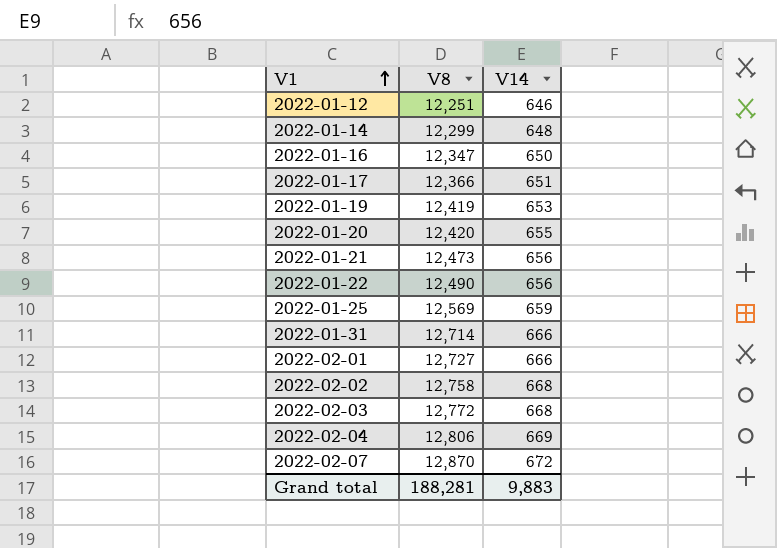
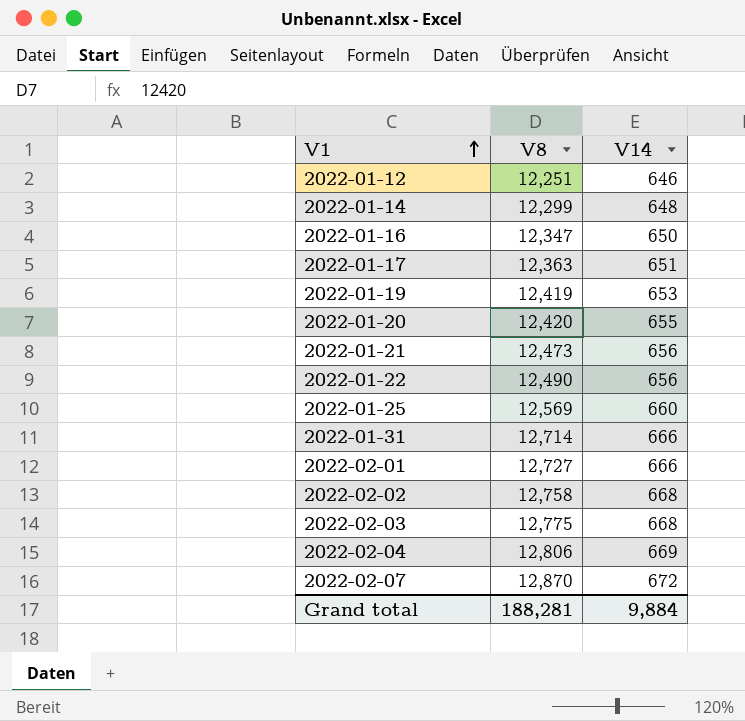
2022-01-17 | V8: 12,366 -> 12,363
2022-01-25 | V14: 659 -> 660
2022-02-03 | V8: 12,772 -> 12,775
Grand total | V14: 9,883 -> 9,884

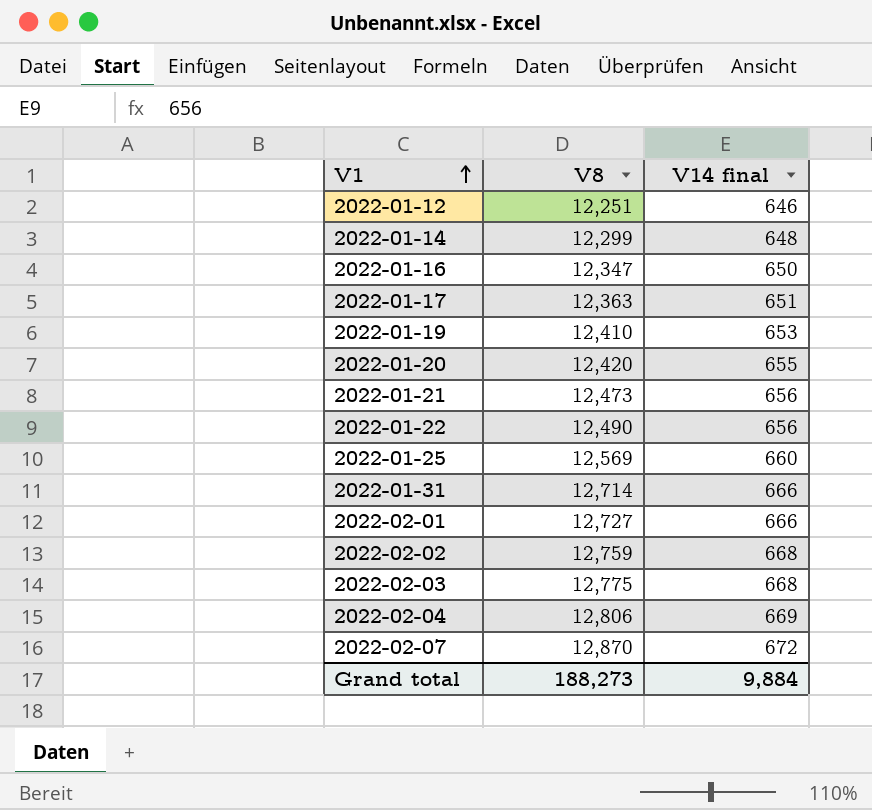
column name: V14 -> V14 final
2022-01-19 | V8: 12,419 -> 12,410
2022-02-02 | V8: 12,758 -> 12,759
Grand total | V8: 188,281 -> 188,273

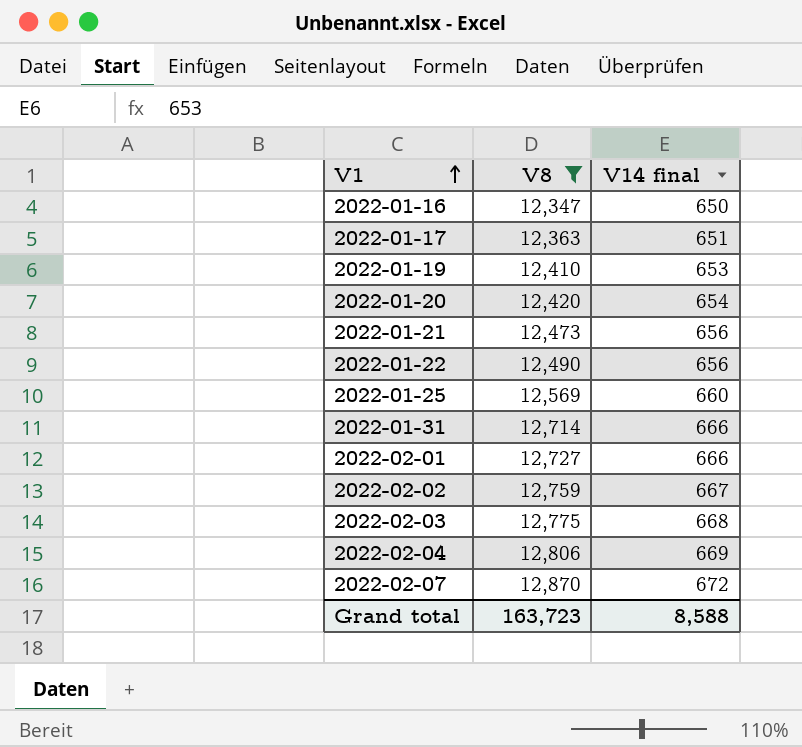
filter: none -> V8 >= 12,347
2022-01-20 | V14 final: 655 -> 654
2022-02-02 | V14 final: 668 -> 667
Grand total | V8: 188,273 -> 163,723
Grand total | V14 final: 9,884 -> 8,588

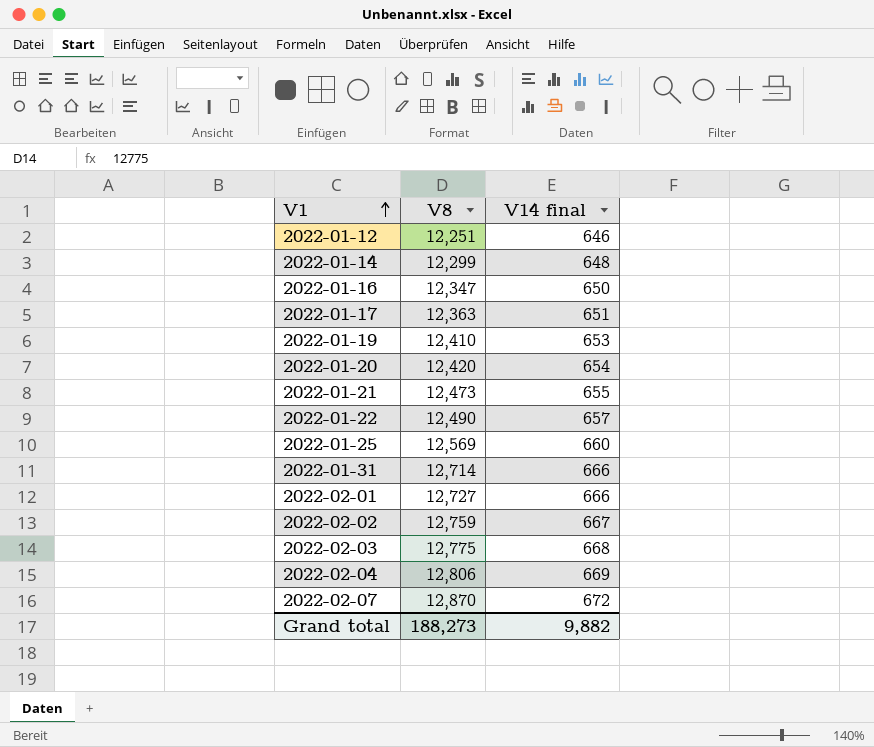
filter: V8 >= 12,347 -> none
2022-01-21 | V14 final: 656 -> 655
2022-01-22 | V14 final: 656 -> 657
Grand total | V8: 163,723 -> 188,273
Grand total | V14 final: 8,588 -> 9,882

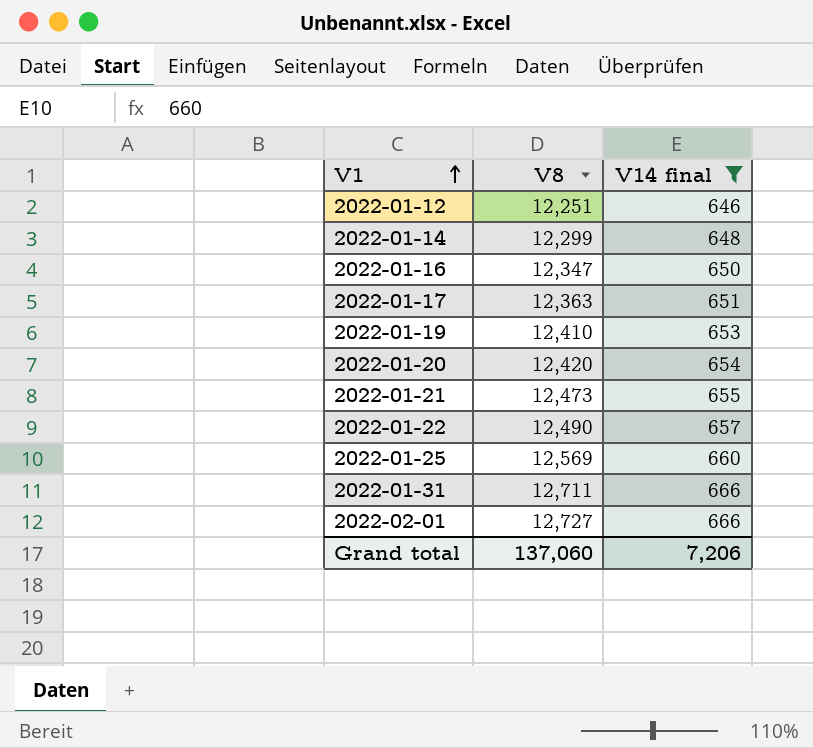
filter: none -> V14 final <= 666
2022-01-31 | V8: 12,714 -> 12,711
Grand total | V8: 188,273 -> 137,060
Grand total | V14 final: 9,882 -> 7,206

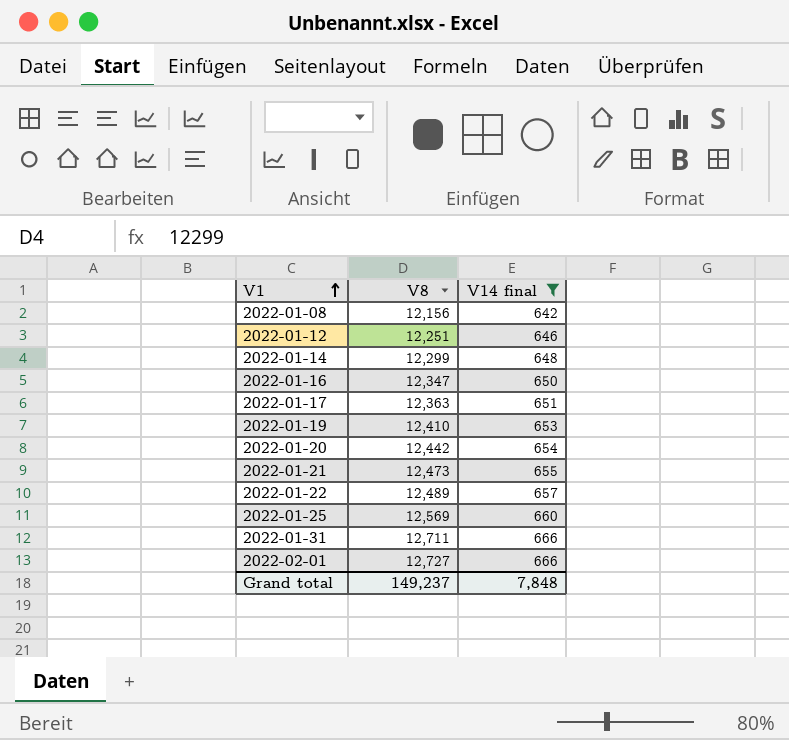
row 2022-01-08: none -> 12,156 | 642
2022-01-20 | V8: 12,420 -> 12,442
2022-01-22 | V8: 12,490 -> 12,489
Grand total | V8: 137,060 -> 149,237
Grand total | V14 final: 7,206 -> 7,848

